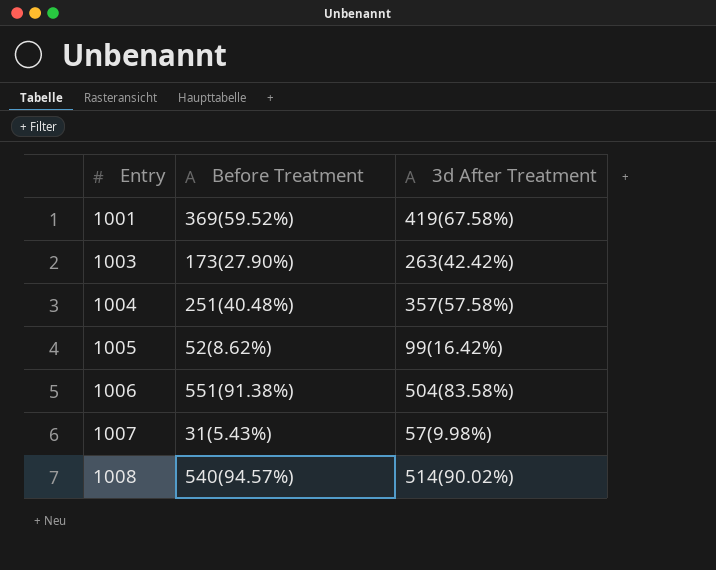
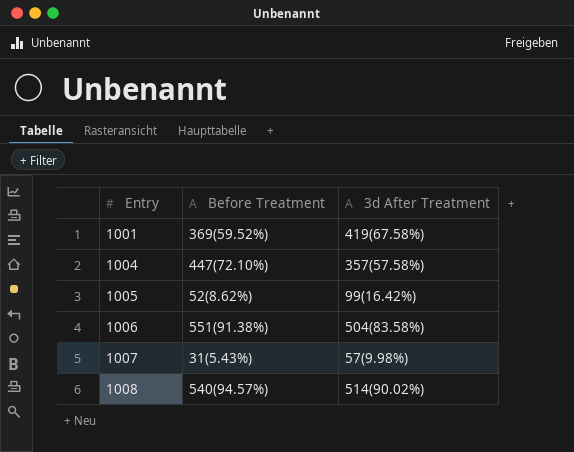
row 1003: 173(27.90%) | 263(42.42%) -> none
1004 | Before Treatment: 251(40.48%) -> 447(72.10%)

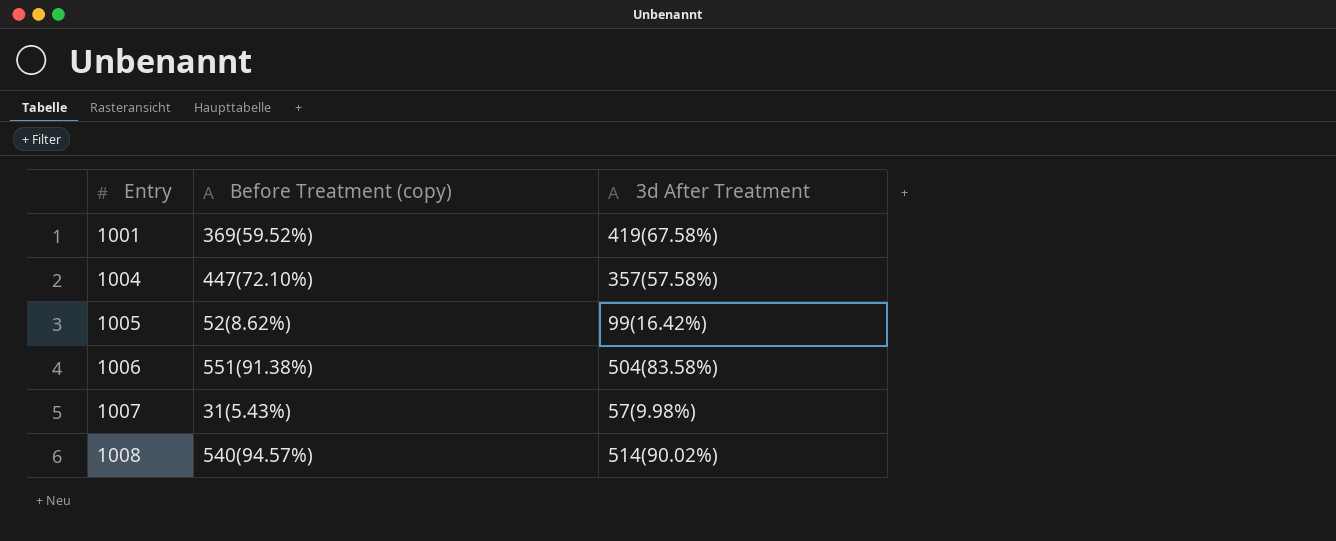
column name: Before Treatment -> Before Treatment (copy)

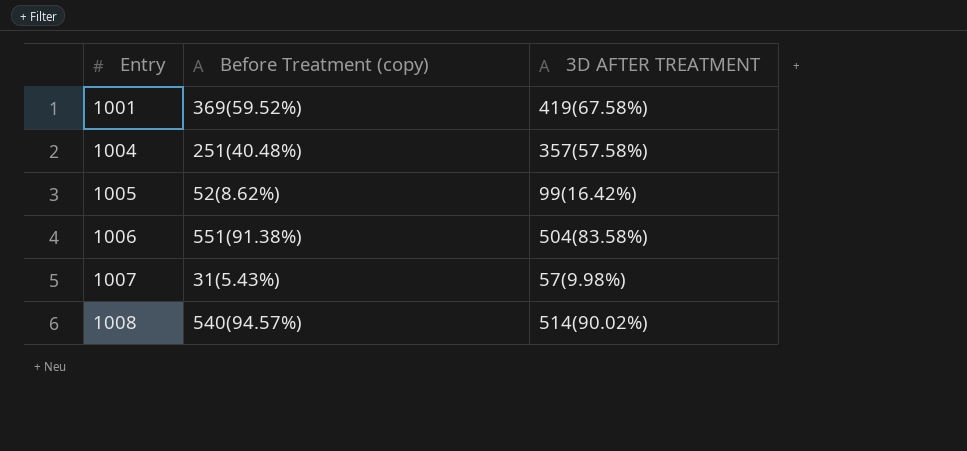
column name: 3d After Treatment -> 3D AFTER TREATMENT
1004 | Before Treatment (copy): 447(72.10%) -> 251(40.48%)

